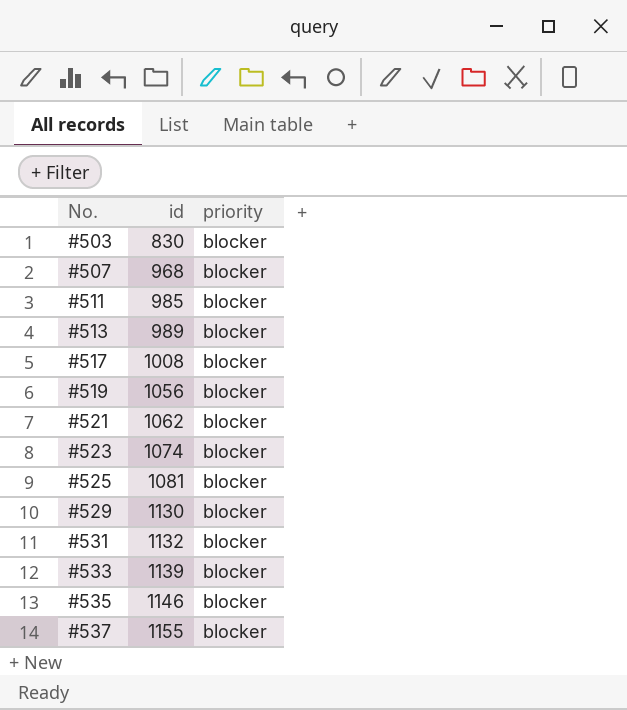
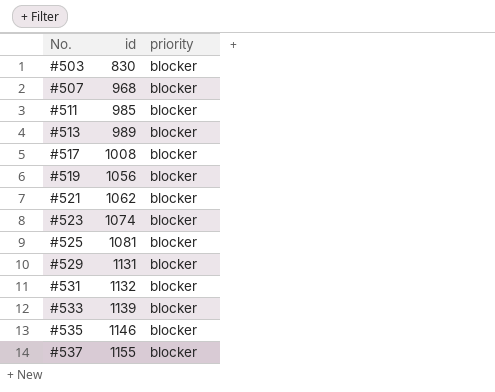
#529 | id: 1130 -> 1131

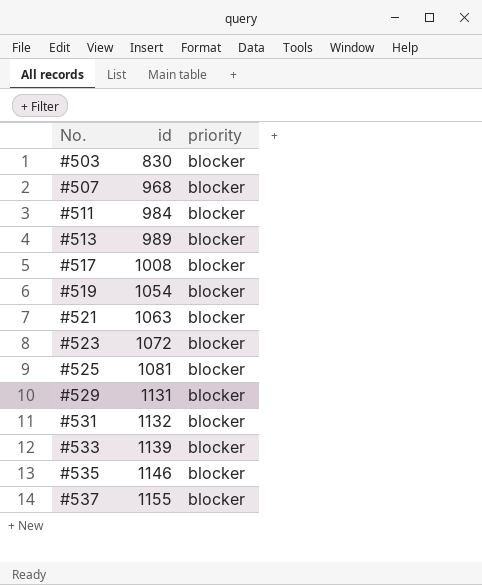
#511 | id: 985 -> 984
#519 | id: 1056 -> 1054
#521 | id: 1062 -> 1063
#523 | id: 1074 -> 1072

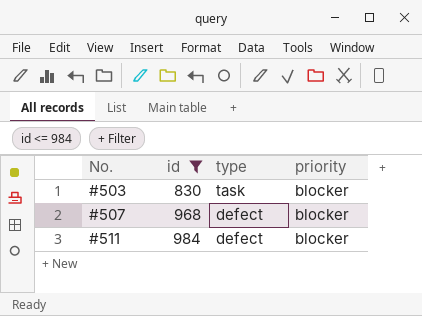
filter: none -> id <= 984
column type | position: none -> 3

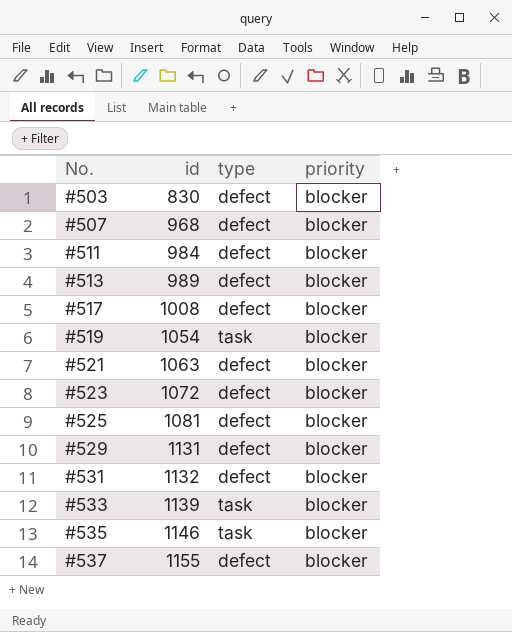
filter: id <= 984 -> none
#503 | type: task -> defect

